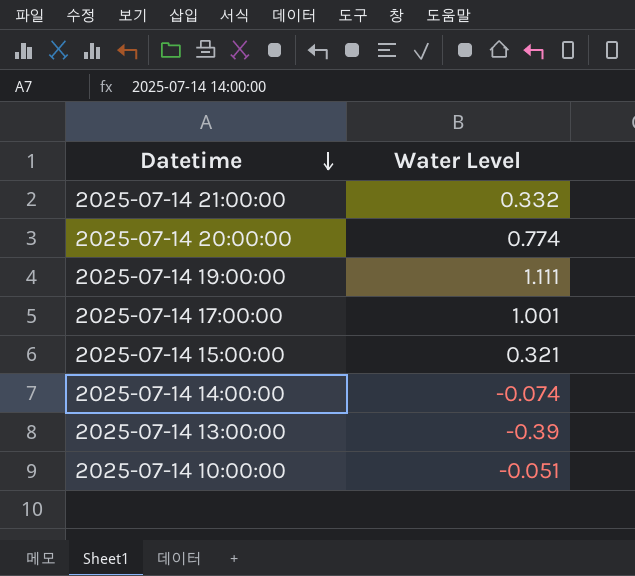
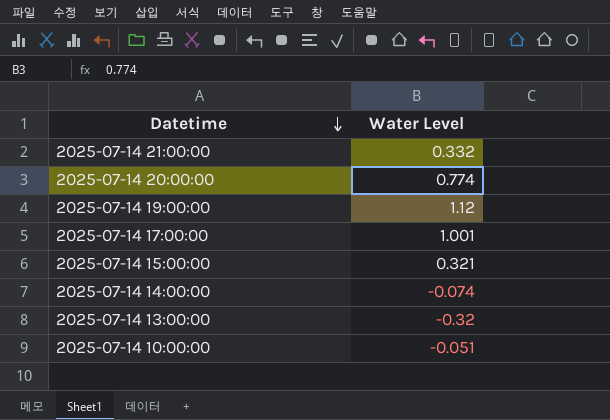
2025-07-14 19:00:00 | Water Level: 1.111 -> 1.12
2025-07-14 13:00:00 | Water Level: -0.39 -> -0.32

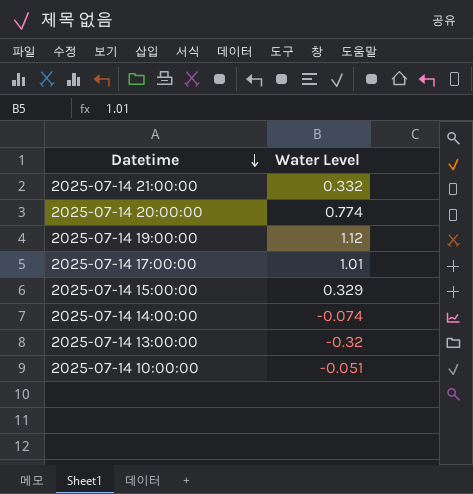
2025-07-14 17:00:00 | Water Level: 1.001 -> 1.01
2025-07-14 15:00:00 | Water Level: 0.321 -> 0.329

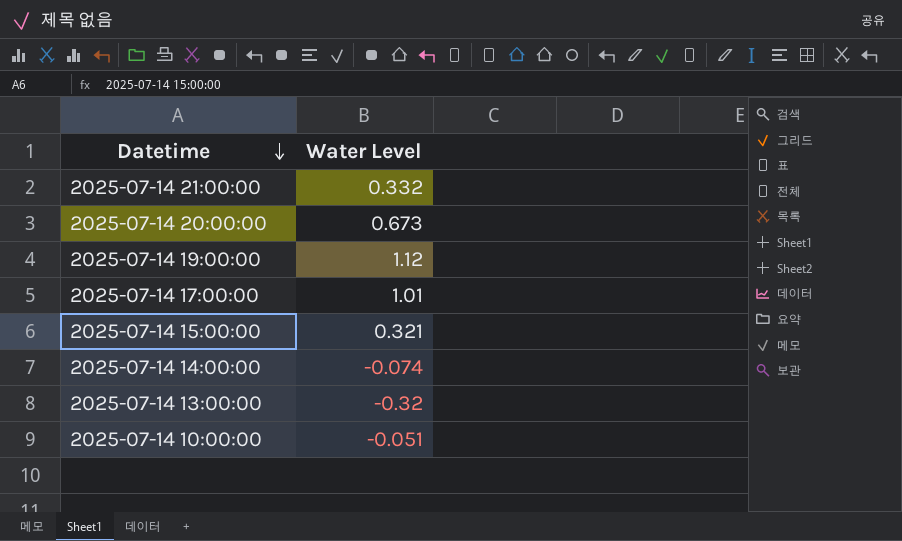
2025-07-14 20:00:00 | Water Level: 0.774 -> 0.673
2025-07-14 15:00:00 | Water Level: 0.329 -> 0.321

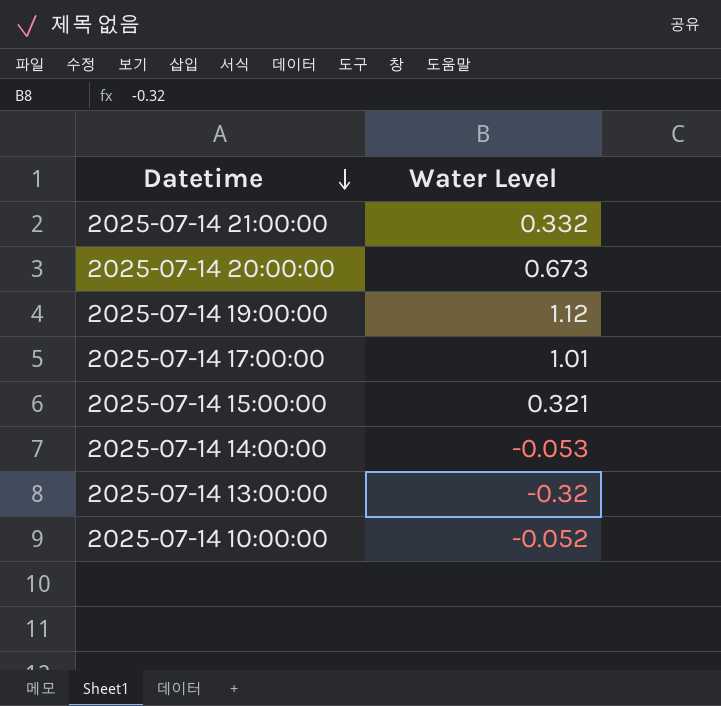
2025-07-14 14:00:00 | Water Level: -0.074 -> -0.053
2025-07-14 10:00:00 | Water Level: -0.051 -> -0.052

